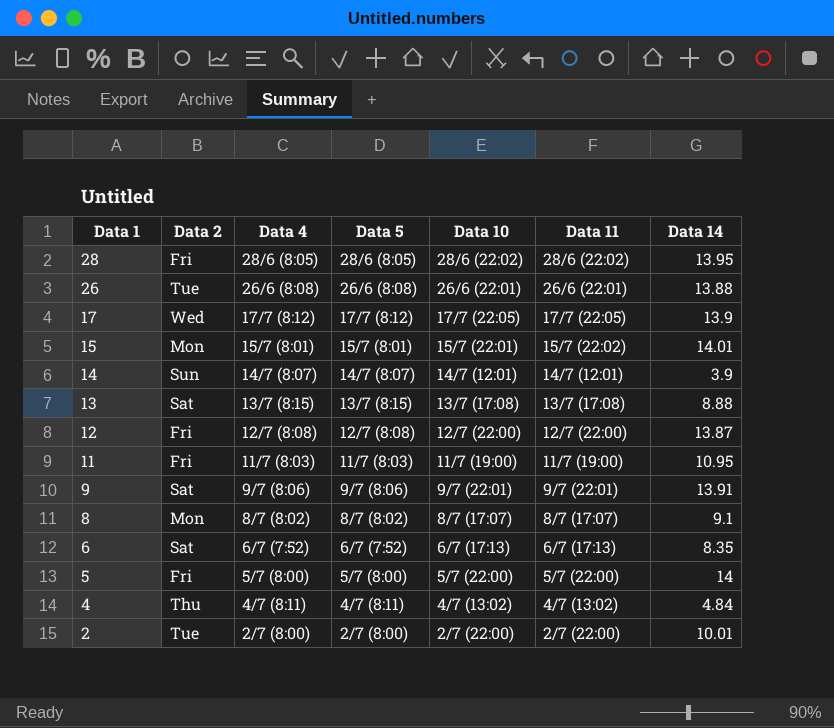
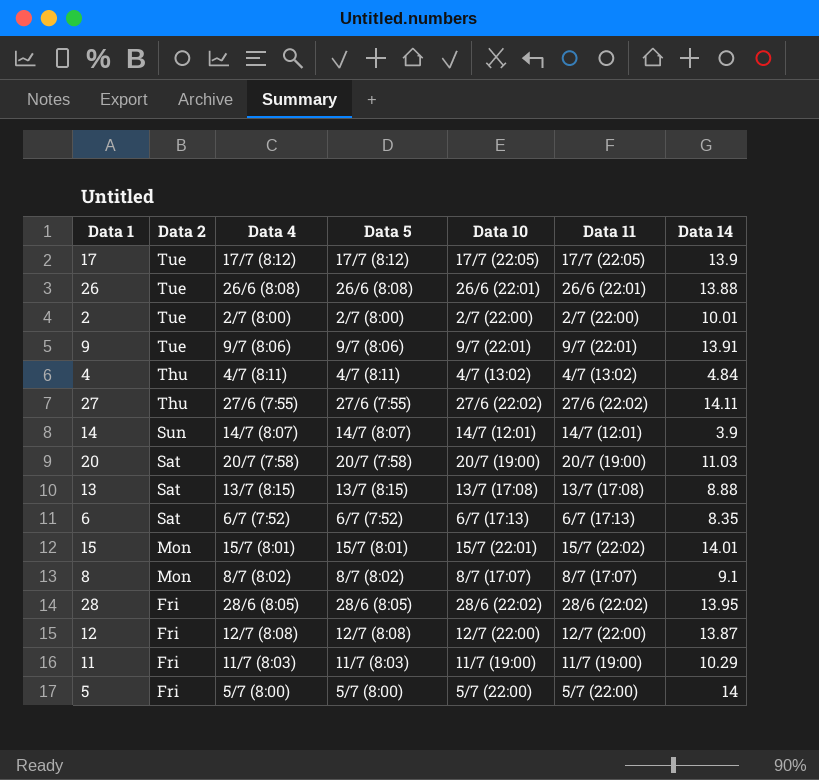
row order: Data 1 descending -> Data 2 descending
17 | Data 2: Wed -> Tue
9 | Data 2: Sat -> Tue
row 27: none -> Thu | 27/6 (7:55) | 27/6 (7:55) | 27/6 (22:02) | 27/6 (22:02) | 14.11
row 20: none -> Sat | 20/7 (7:58) | 20/7 (7:58) | 20/7 (19:00) | 20/7 (19:00) | 11.03
11 | Data 14: 10.95 -> 10.29

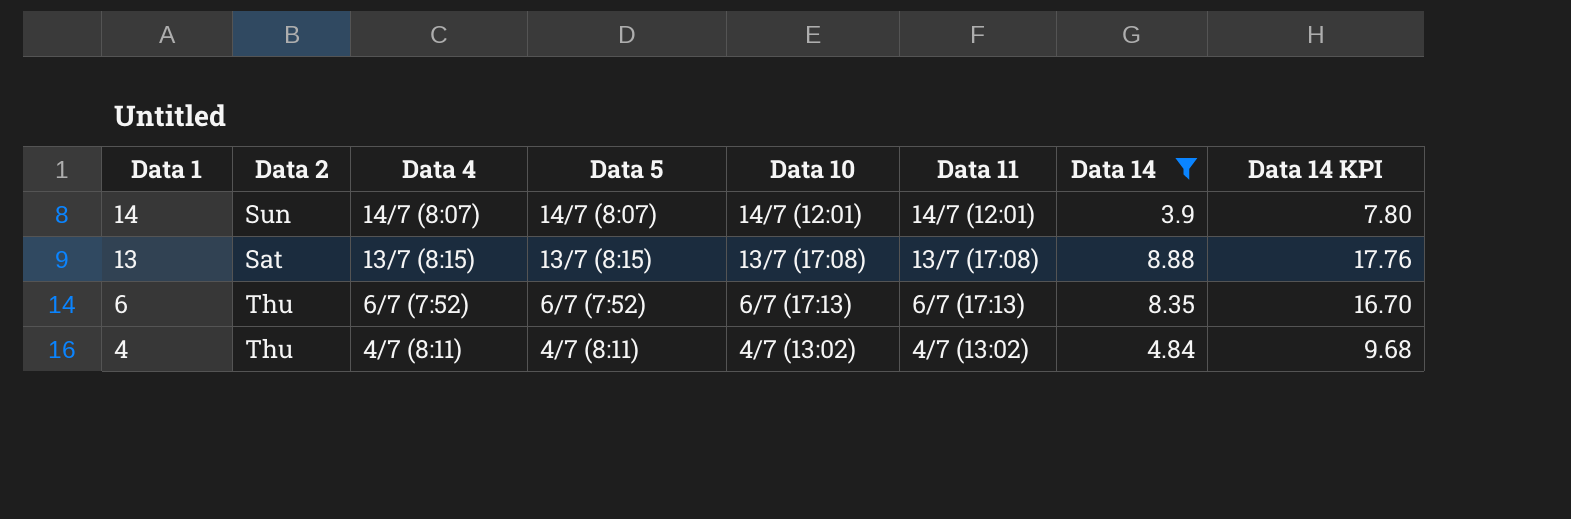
filter: none -> Data 14 <= 8.88
row order: Data 2 descending -> Data 1 descending
column Data 14 KPI | formula: none -> [Data 14] * 2
6 | Data 2: Sat -> Thu

